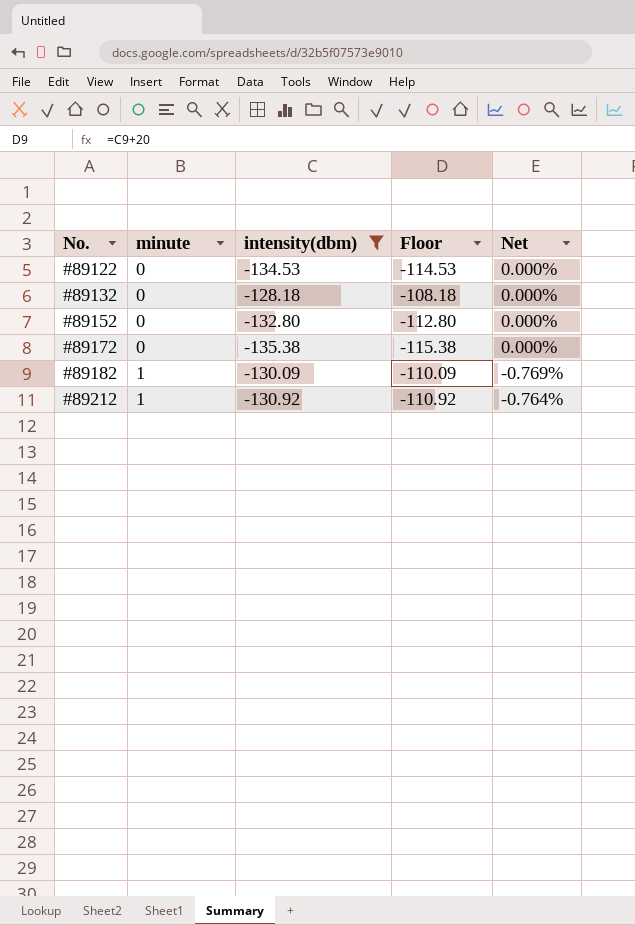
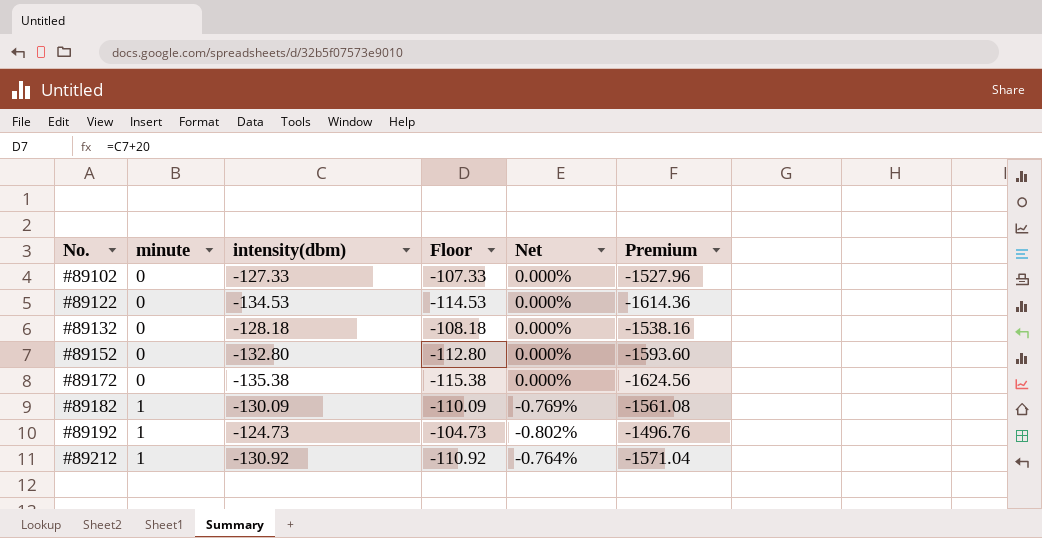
filter: intensity(dbm) <= -128.18 -> none
column Premium | formula: none -> [intensity(dbm)] * 12

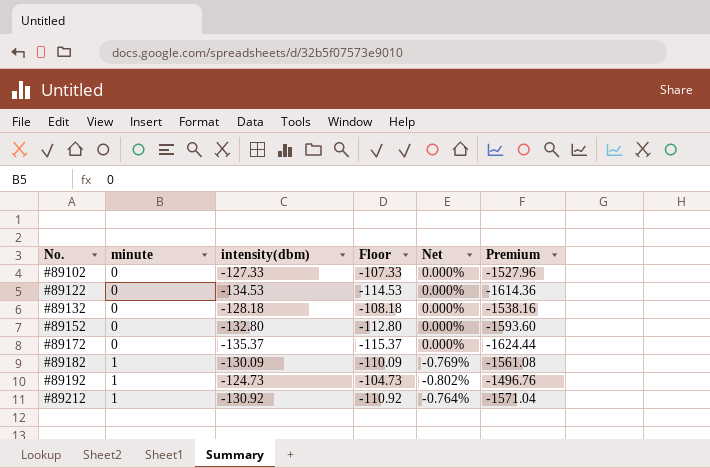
#89172 | intensity(dbm): -135.38 -> -135.37
#89172 | Floor: -115.38 -> -115.37
#89172 | Premium: -1624.56 -> -1624.44

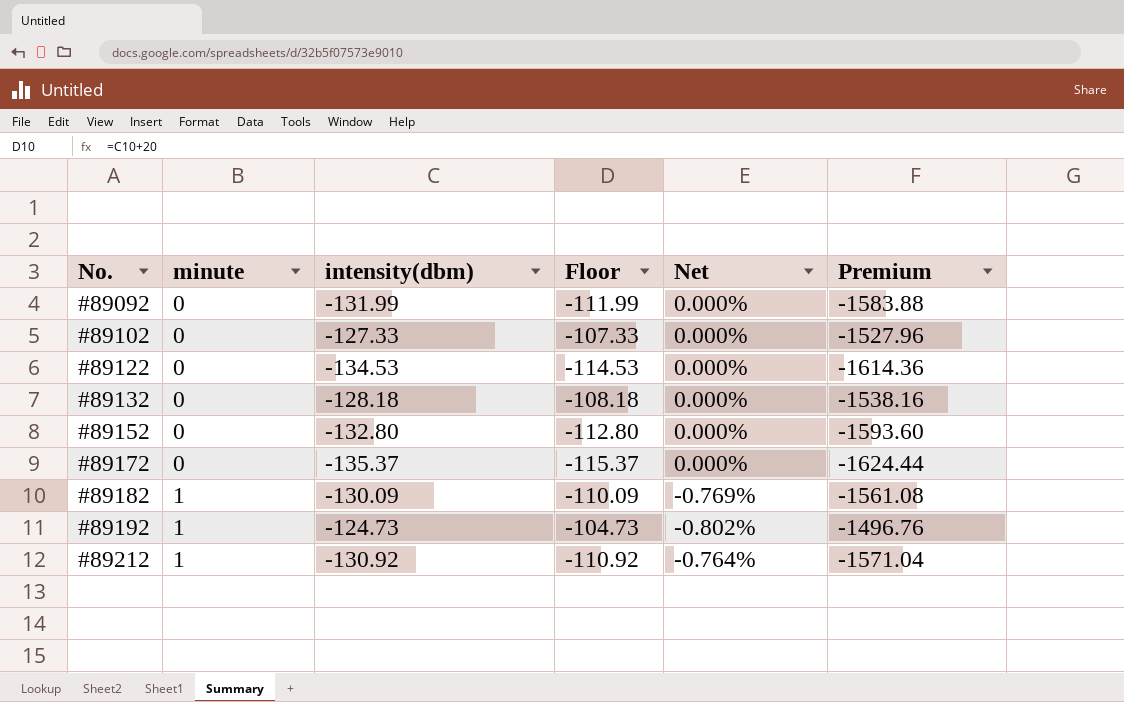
row #89092: none -> 0 | -131.99 | -111.99 | 0.000% | -1583.88

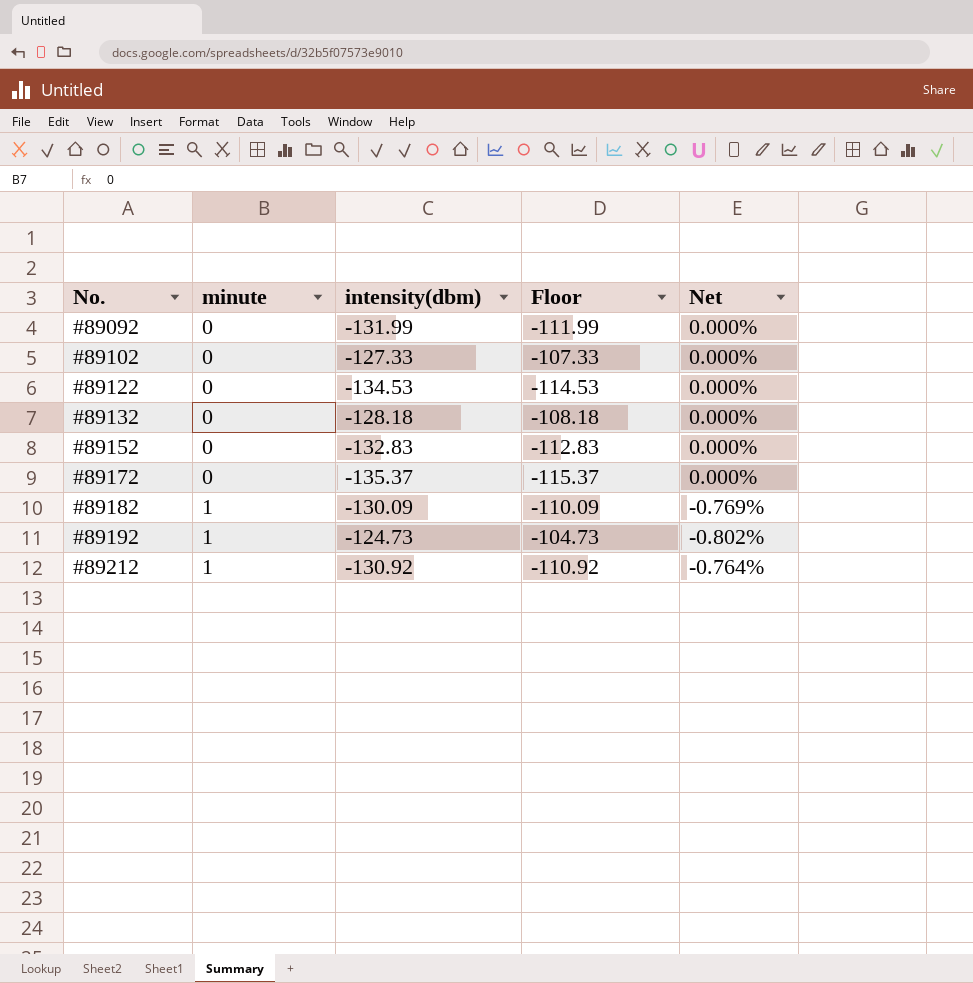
column Premium | formula: [intensity(dbm)] * 12 -> none
#89152 | intensity(dbm): -132.80 -> -132.83
#89152 | Floor: -112.80 -> -112.83

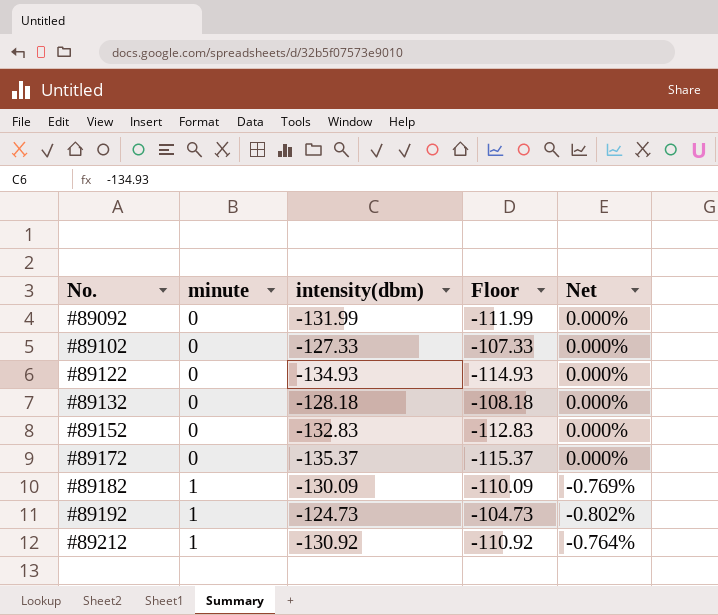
#89122 | intensity(dbm): -134.53 -> -134.93
#89122 | Floor: -114.53 -> -114.93

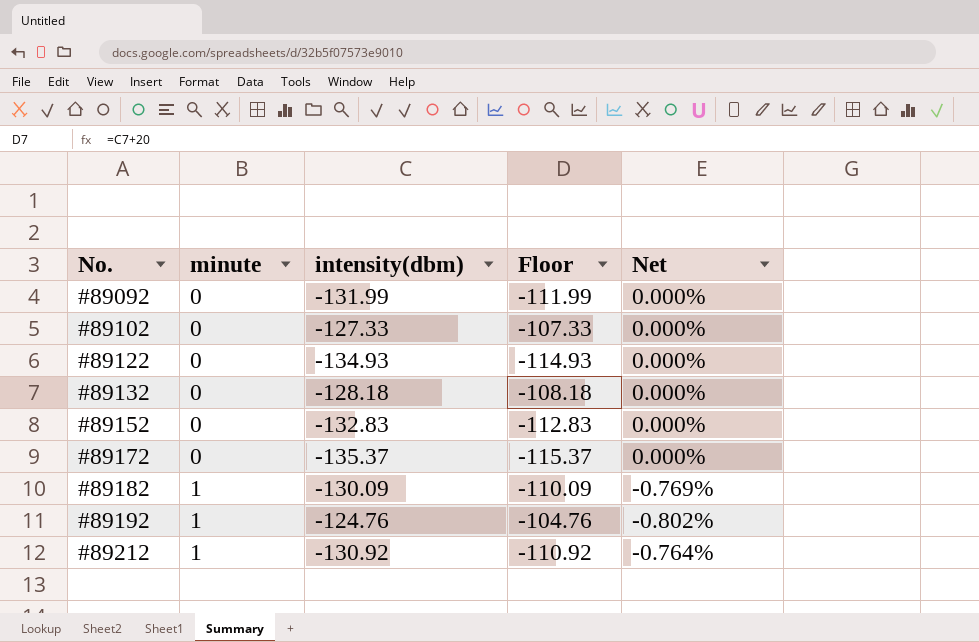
#89192 | intensity(dbm): -124.73 -> -124.76
#89192 | Floor: -104.73 -> -104.76

